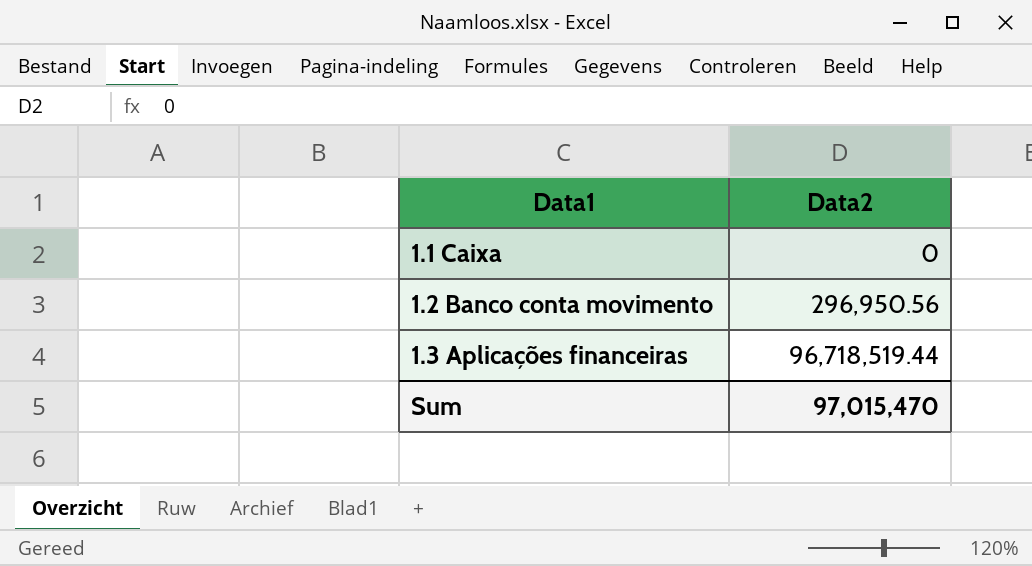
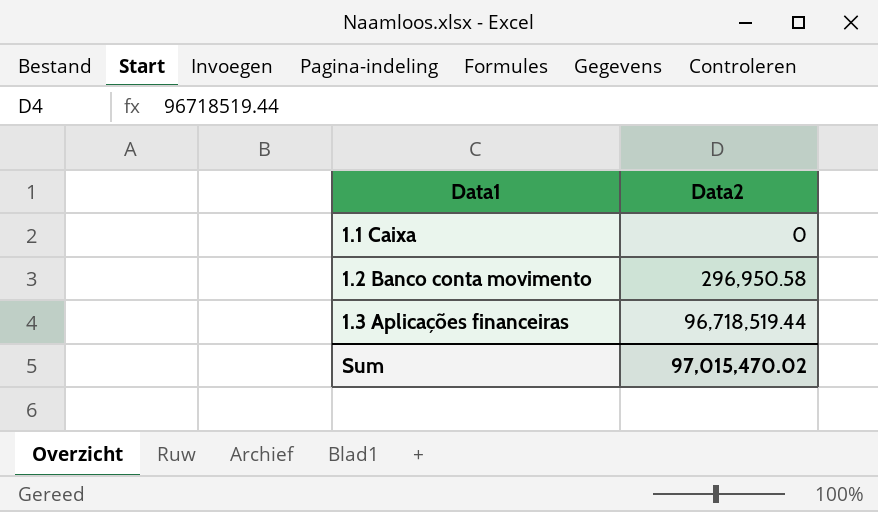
1.2 Banco conta movimento | Data2: 296,950.56 -> 296,950.58
Sum | Data2: 97,015,470 -> 97,015,470.02

